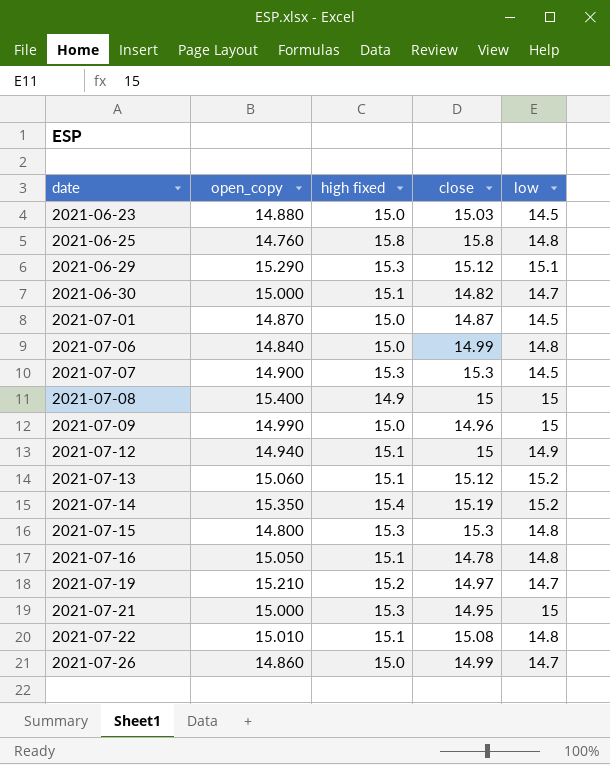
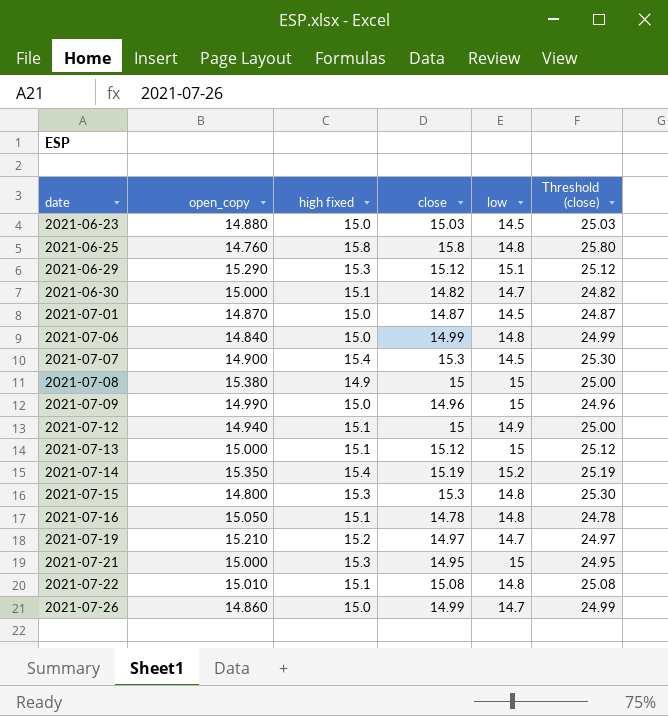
column Threshold (close) | formula: none -> [close] + 10
2021-07-07 | high fixed: 15.3 -> 15.4
2021-07-08 | open_copy: 15.400 -> 15.380
2021-07-13 | open_copy: 15.060 -> 15.000
2021-07-13 | low: 15.2 -> 15

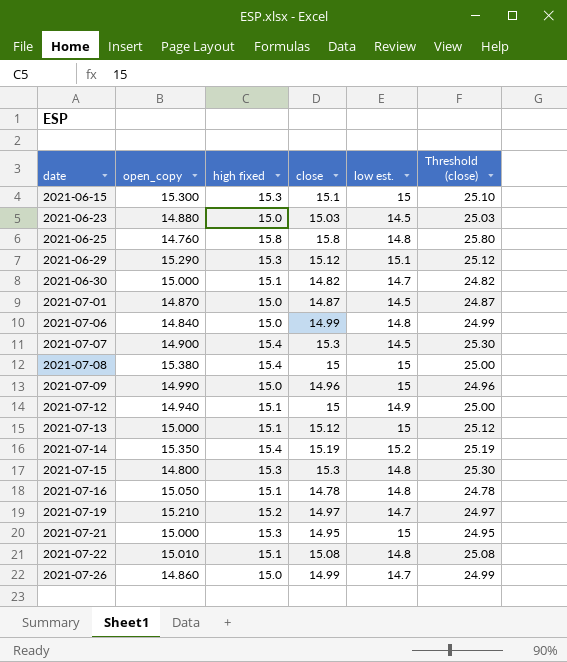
column name: low -> low est.
row 2021-06-15: none -> 15.300 | 15.3 | 15.1 | 15 | 25.10
2021-07-08 | high fixed: 14.9 -> 15.4

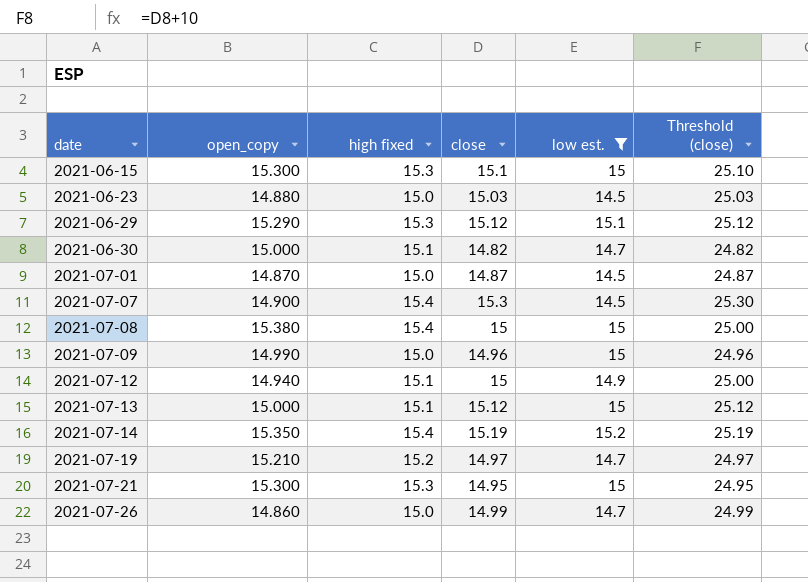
filter: none -> low est. != 14.8
2021-07-21 | open_copy: 15.000 -> 15.300

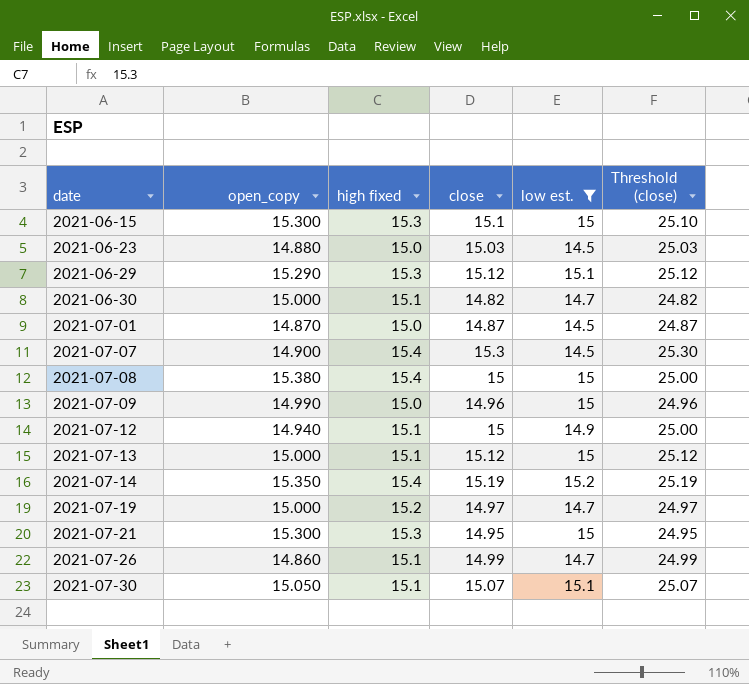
2021-07-19 | open_copy: 15.210 -> 15.000
2021-07-26 | high fixed: 15.0 -> 15.1
row 2021-07-30: none -> 15.050 | 15.1 | 15.07 | 15.1 | 25.07

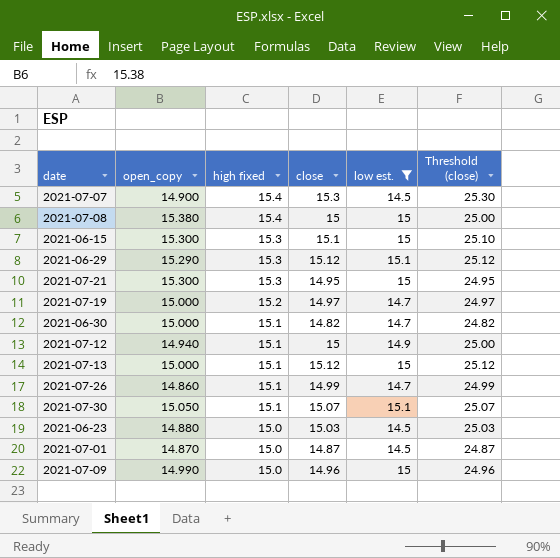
row order: date ascending -> high fixed descending
row 2021-07-14: 15.350 | 15.4 | 15.19 | 15.2 | 25.19 -> none

